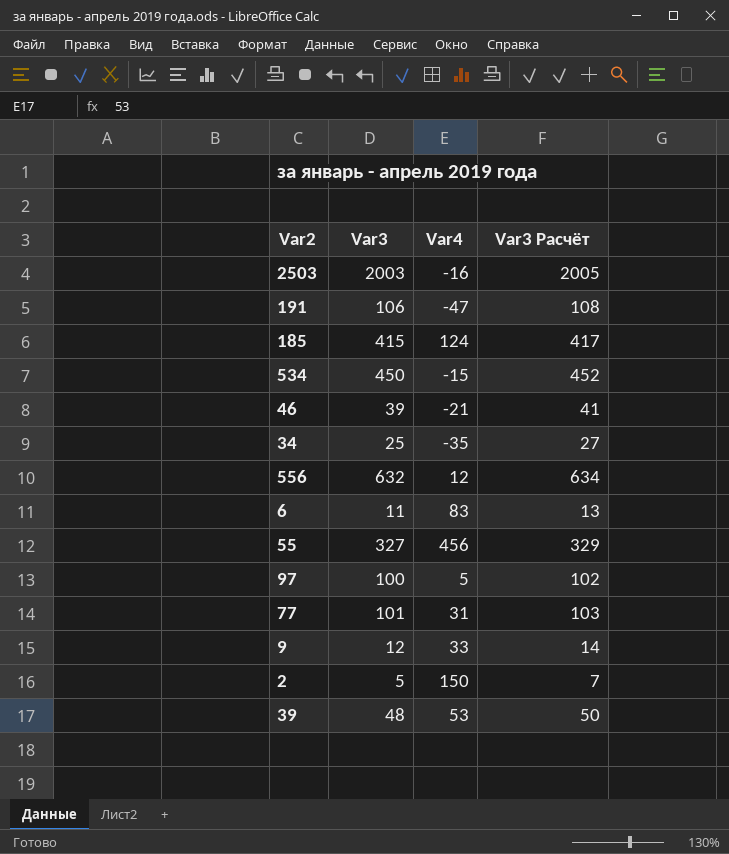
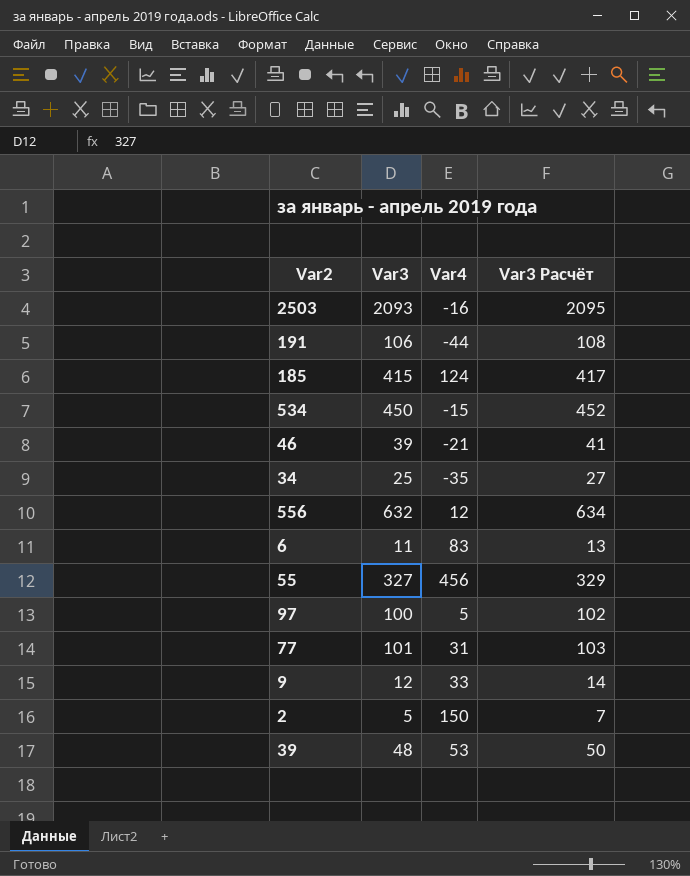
2503 | Var3: 2003 -> 2093
2503 | Var3 Расчёт: 2005 -> 2095
191 | Var4: -47 -> -44

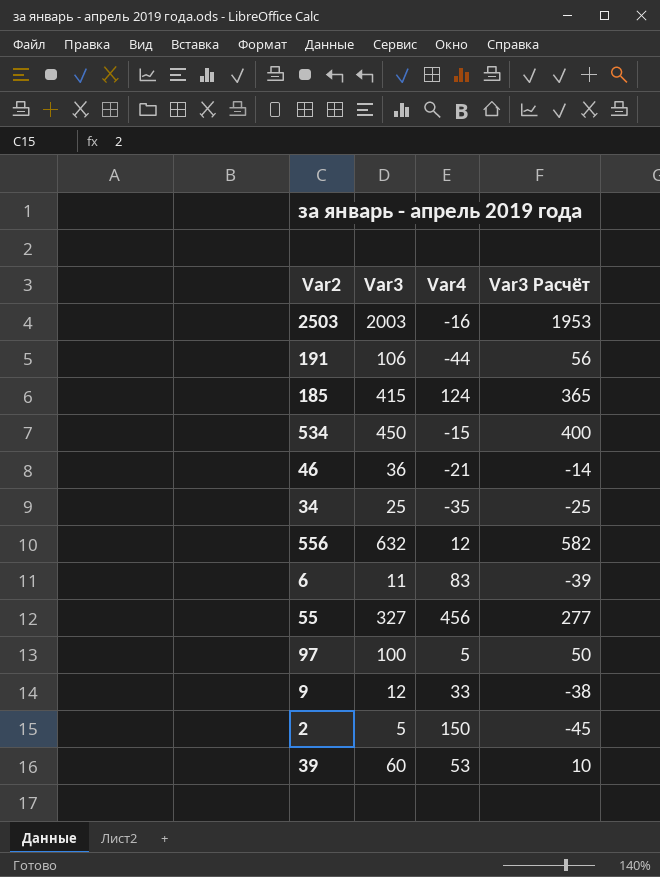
column Var3 Расчёт | formula: [Var3] + 2 -> [Var3] - 50
row 77: 101 | 31 | 103 -> none
2503 | Var3: 2093 -> 2003
46 | Var3: 39 -> 36
39 | Var3: 48 -> 60

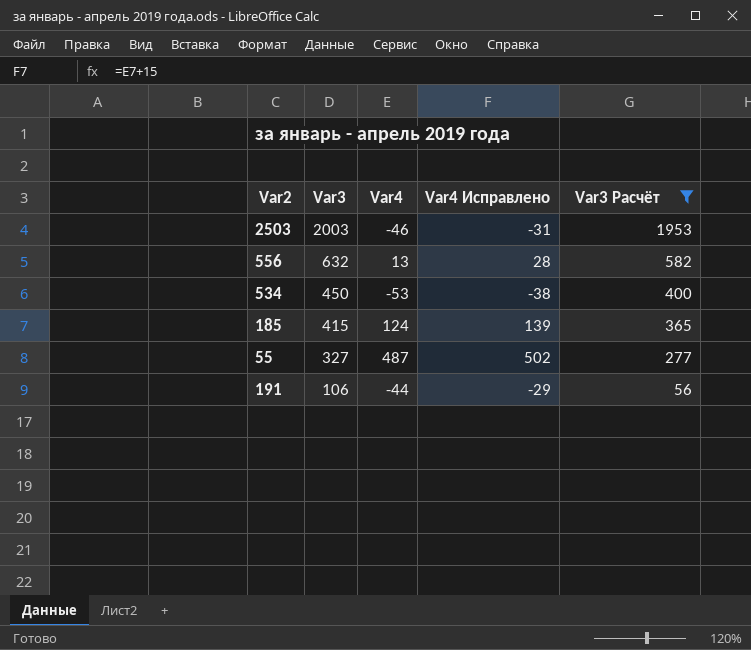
filter: none -> Var3 Расчёт >= 56
row order: none -> Var3 descending
column Var4 Исправлено | formula: none -> [Var4] + 15
2503 | Var4: -16 -> -46
556 | Var4: 12 -> 13
534 | Var4: -15 -> -53
55 | Var4: 456 -> 487

